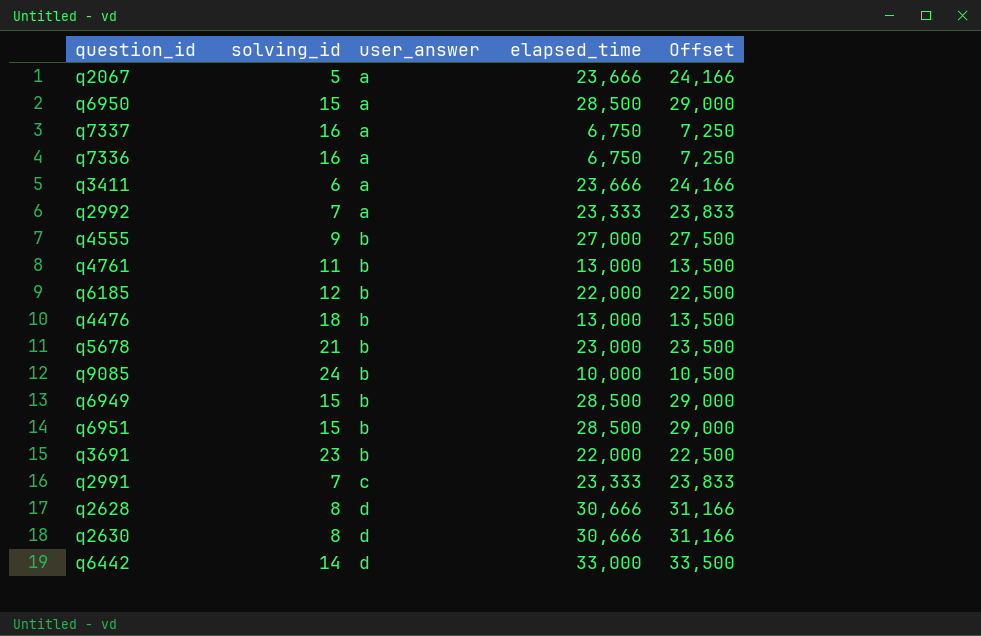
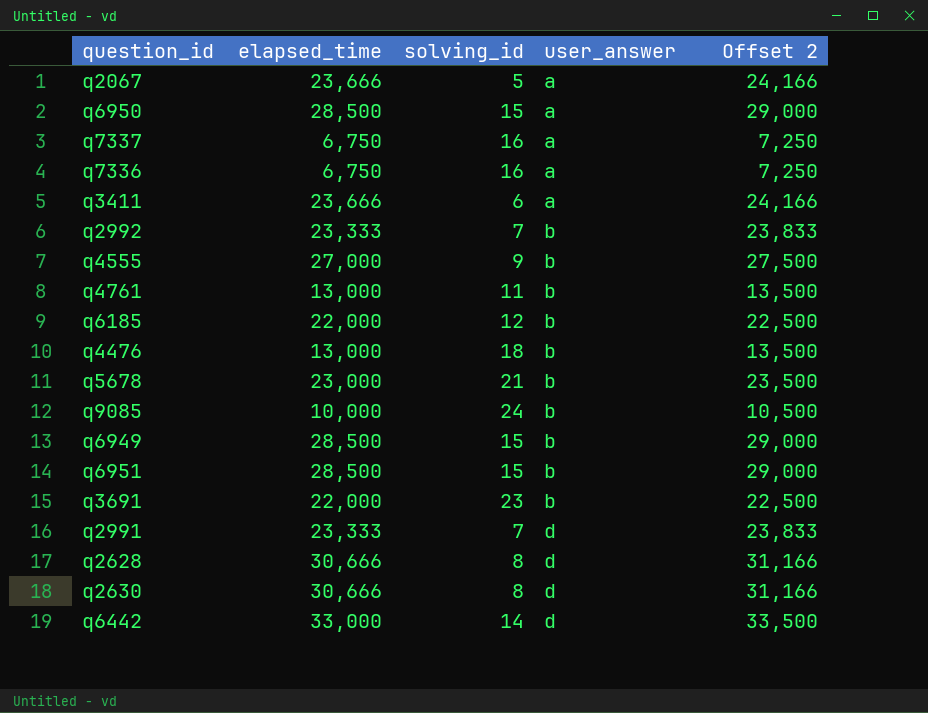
column elapsed_time | position: 4 -> 2
column name: Offset -> Offset 2
q2992 | user_answer: a -> b
q2991 | user_answer: c -> d

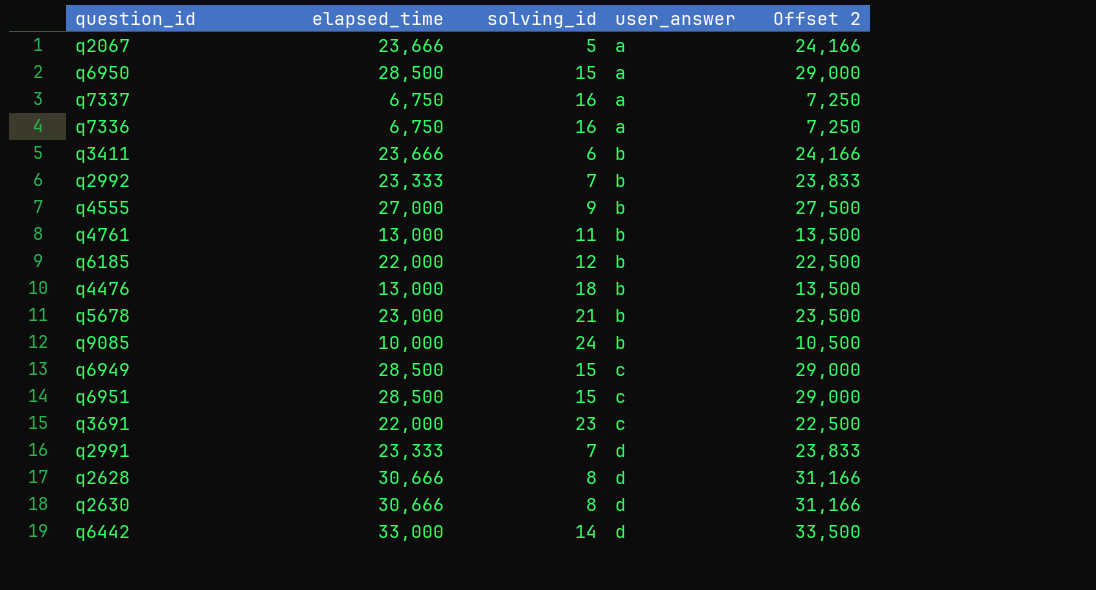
q3411 | user_answer: a -> b
q6949 | user_answer: b -> c
q6951 | user_answer: b -> c
q3691 | user_answer: b -> c

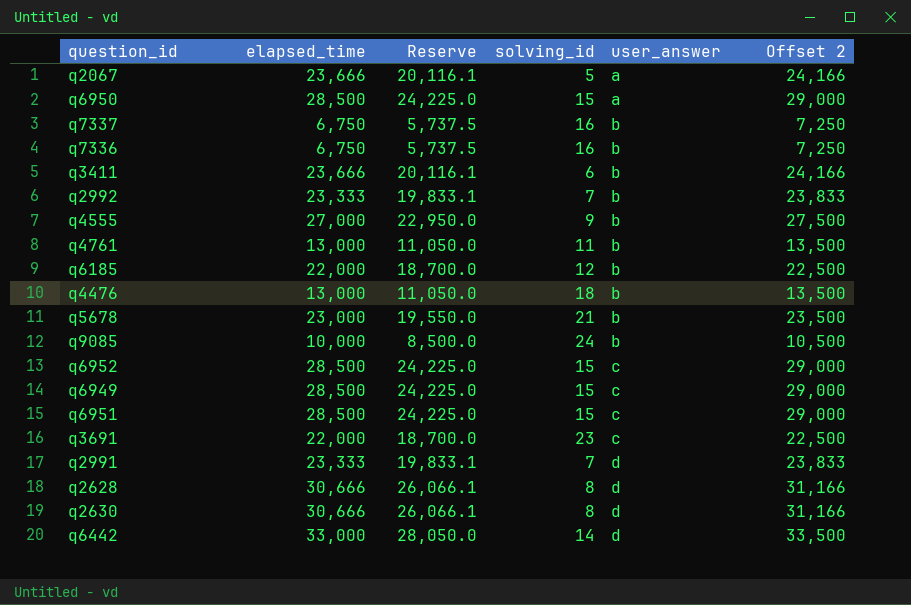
column Reserve | formula: none -> [elapsed_time] * 0.85
q7337 | user_answer: a -> b
q7336 | user_answer: a -> b
row q6952: none -> 28,500 | 24,225.0 | 15 | c | 29,000

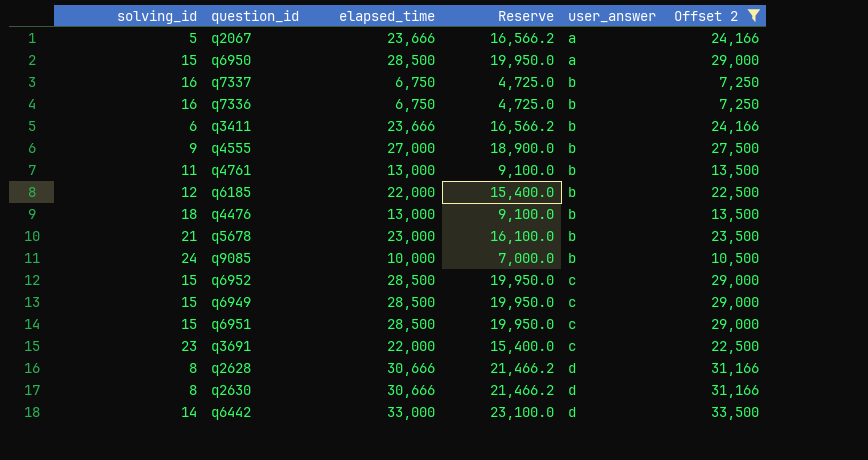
filter: none -> Offset 2 != 23,833
column solving_id | position: 4 -> 1
column Reserve | formula: [elapsed_time] * 0.85 -> [elapsed_time] * 0.7

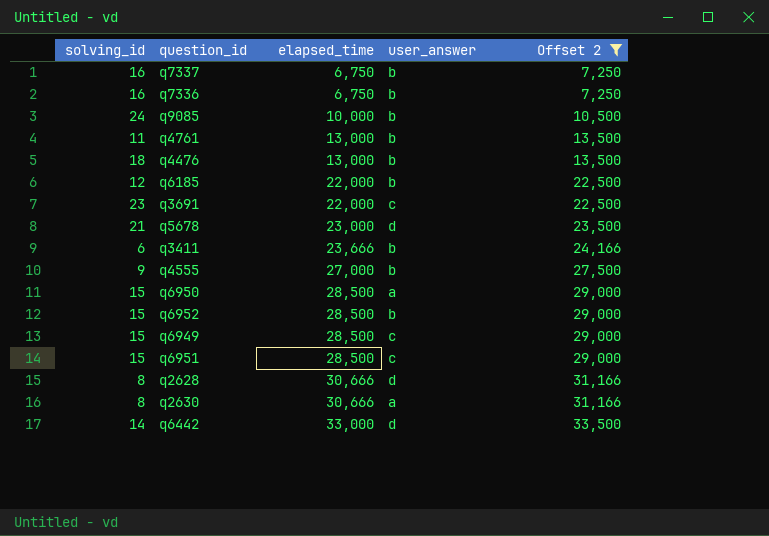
row order: user_answer ascending -> elapsed_time ascending
column Reserve | formula: [elapsed_time] * 0.7 -> none
row q2067: 5 | 23,666 | 16,566.2 | a | 24,166 -> none
q5678 | user_answer: b -> d
q6952 | user_answer: c -> b
q2630 | user_answer: d -> a

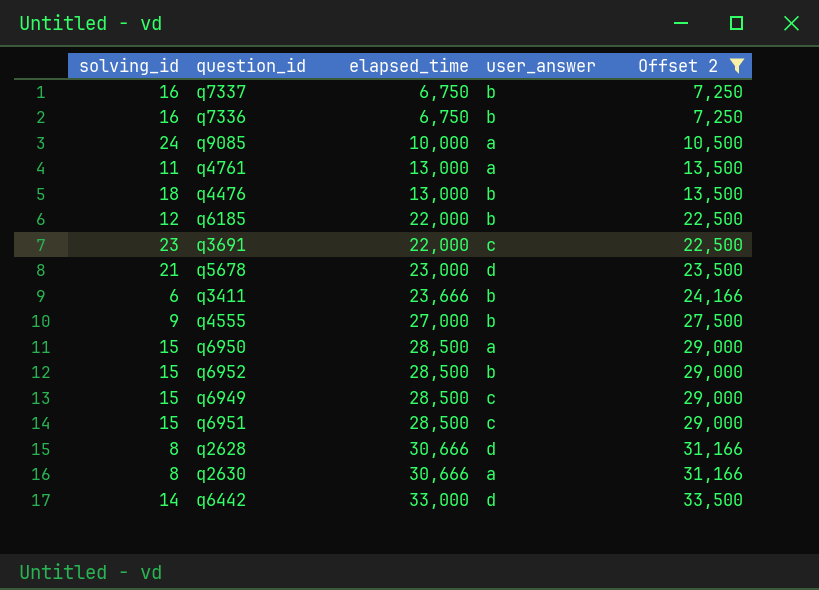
q9085 | user_answer: b -> a
q4761 | user_answer: b -> a

